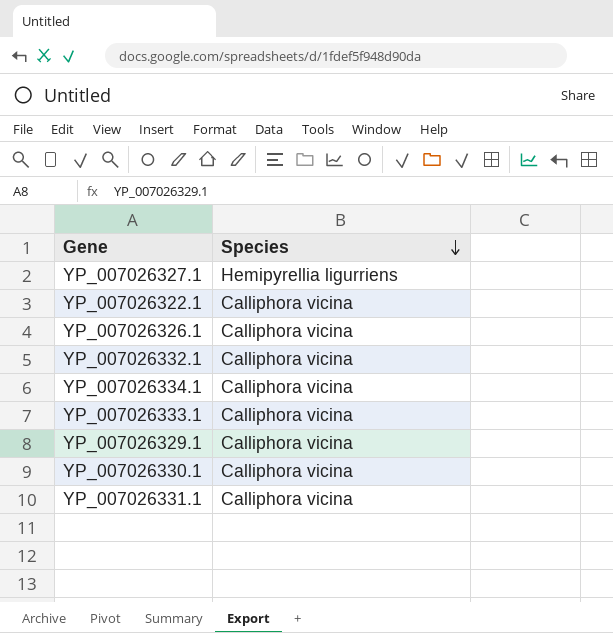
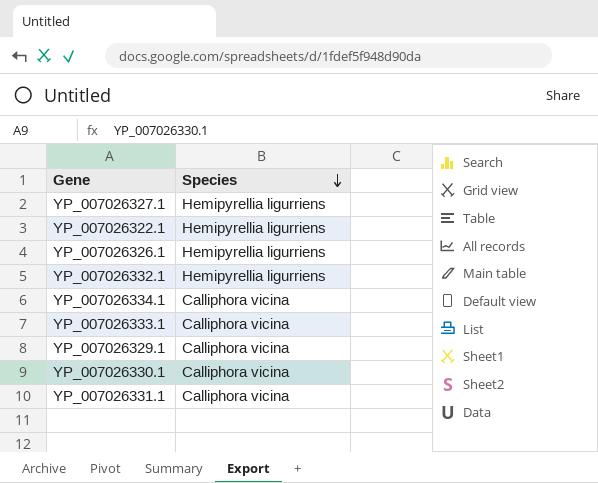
YP_007026322.1 | Species: Calliphora vicina -> Hemipyrellia ligurriens
YP_007026326.1 | Species: Calliphora vicina -> Hemipyrellia ligurriens
YP_007026332.1 | Species: Calliphora vicina -> Hemipyrellia ligurriens

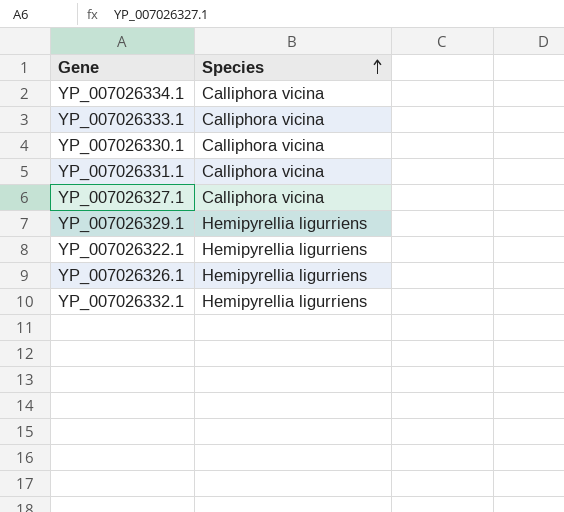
row order: Species descending -> Species ascending
YP_007026327.1 | Species: Hemipyrellia ligurriens -> Calliphora vicina
YP_007026329.1 | Species: Calliphora vicina -> Hemipyrellia ligurriens

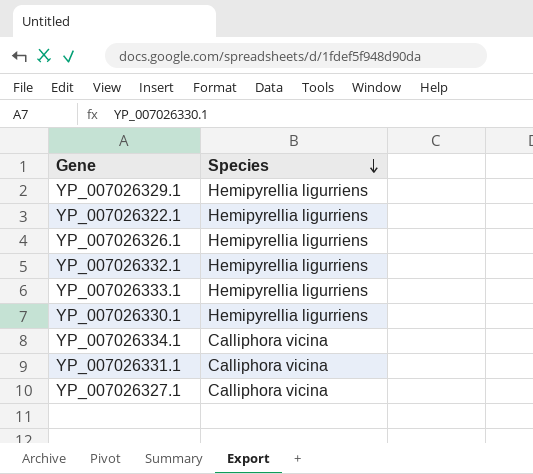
row order: Species ascending -> Species descending
YP_007026333.1 | Species: Calliphora vicina -> Hemipyrellia ligurriens
YP_007026330.1 | Species: Calliphora vicina -> Hemipyrellia ligurriens

